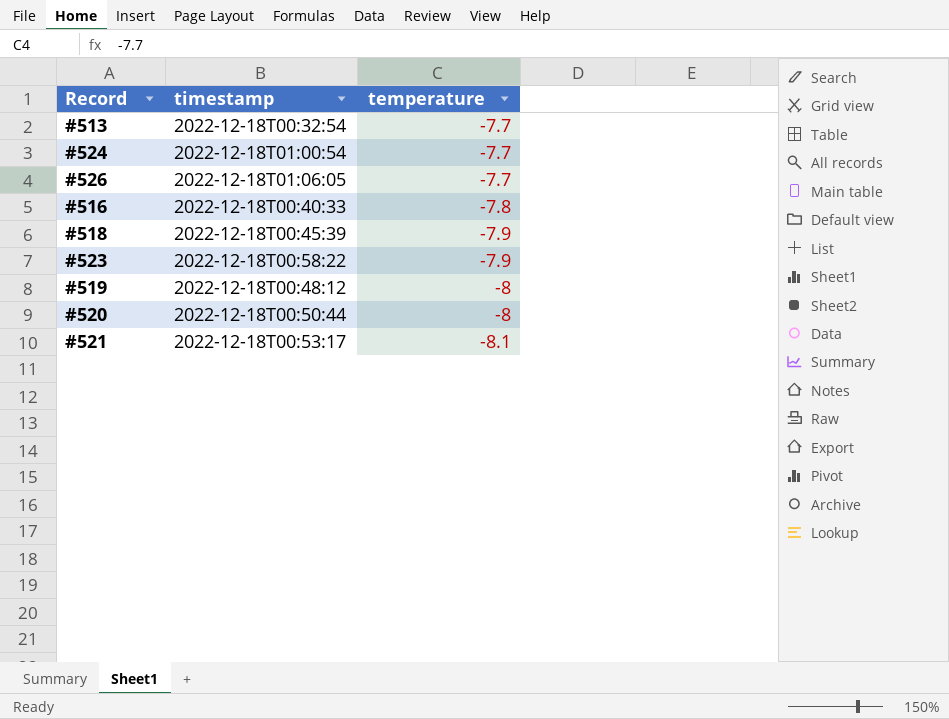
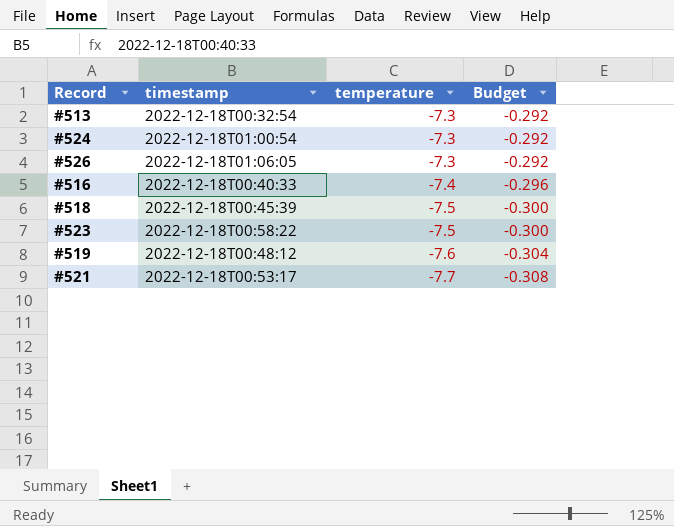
column Budget | formula: none -> [temperature] * 0.04
row #520: 2022-12-18T00:50:44 | -8 -> none
#513 | temperature: -7.7 -> -7.3
#524 | temperature: -7.7 -> -7.3
#526 | temperature: -7.7 -> -7.3
#516 | temperature: -7.8 -> -7.4
#518 | temperature: -7.9 -> -7.5
#523 | temperature: -7.9 -> -7.5
#519 | temperature: -8 -> -7.6
#521 | temperature: -8.1 -> -7.7

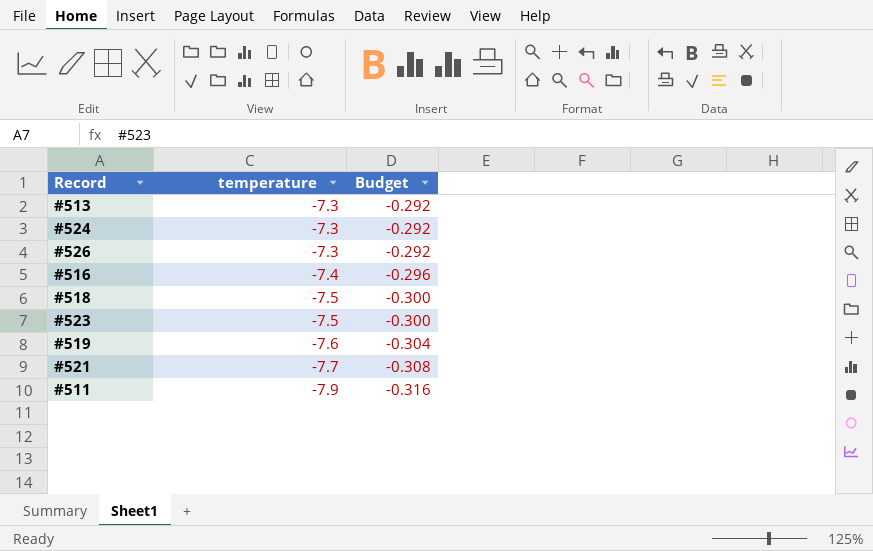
column timestamp | position: 2 -> none
row #511: none -> -7.9 | -0.316

